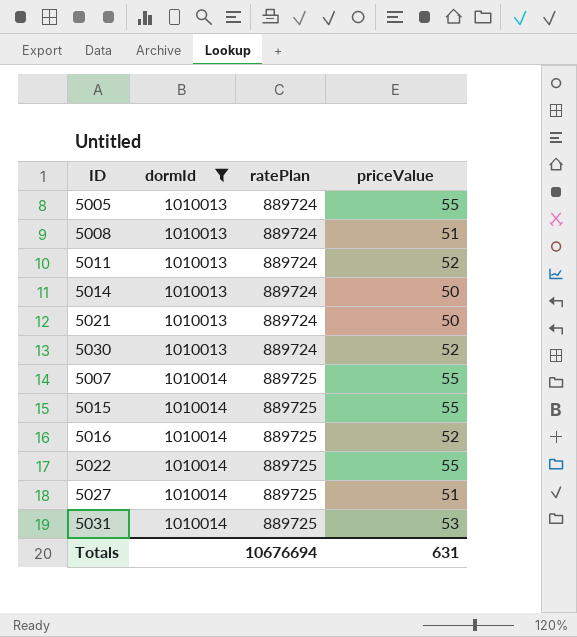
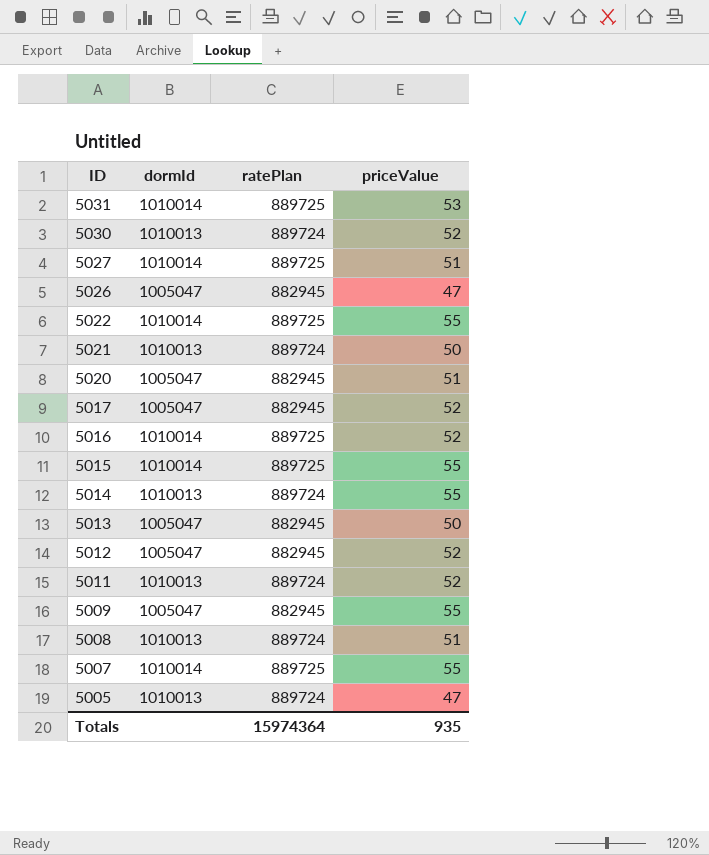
filter: dormId != 1005047 -> none
row order: dormId ascending -> ID descending
5014 | priceValue: 50 -> 55
5005 | priceValue: 55 -> 47
Totals | ratePlan: 10676694 -> 15974364
Totals | priceValue: 631 -> 935

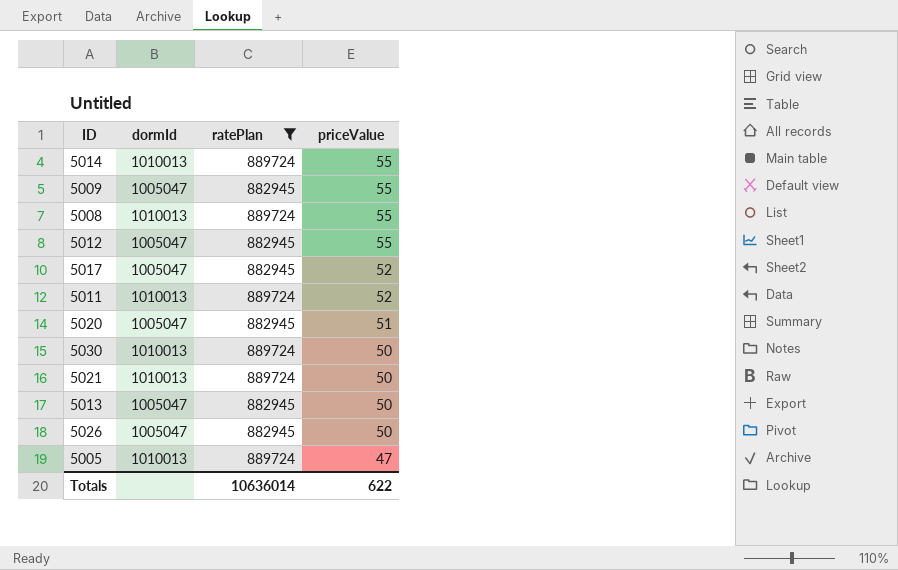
filter: none -> ratePlan != 889725
row order: ID descending -> priceValue descending
5008 | priceValue: 51 -> 55
5012 | priceValue: 52 -> 55
5030 | priceValue: 52 -> 50
5026 | priceValue: 47 -> 50
Totals | ratePlan: 15974364 -> 10636014
Totals | priceValue: 935 -> 622

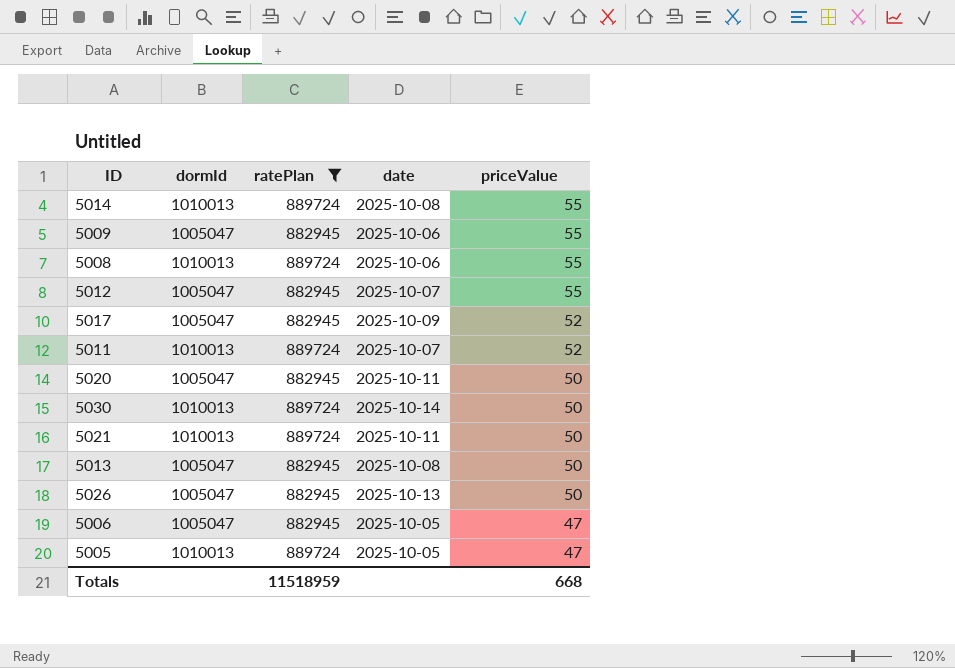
column date | position: none -> 4
5020 | priceValue: 51 -> 50
row 5006: none -> 1005047 | 882945 | 2025-10-05 | 47
Totals | ratePlan: 10636014 -> 11518959
Totals | priceValue: 622 -> 668

